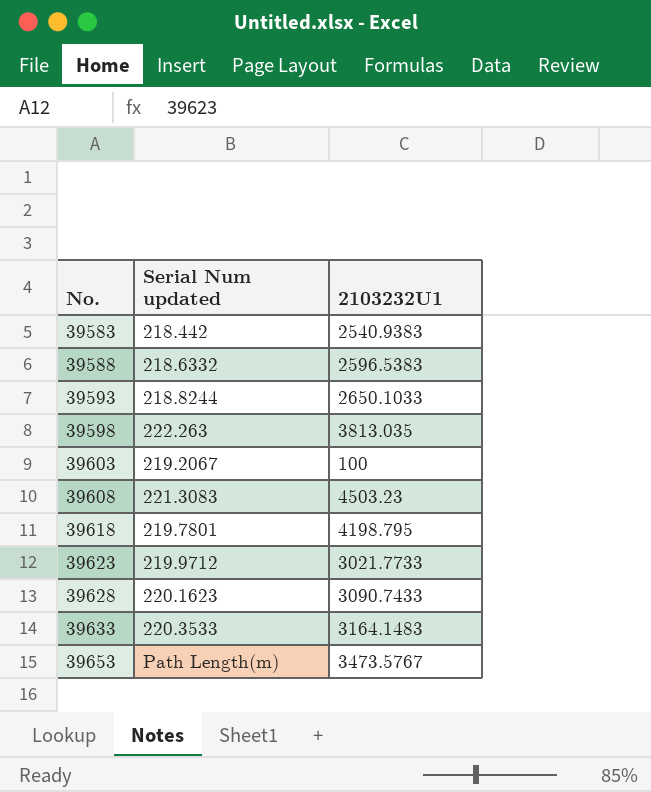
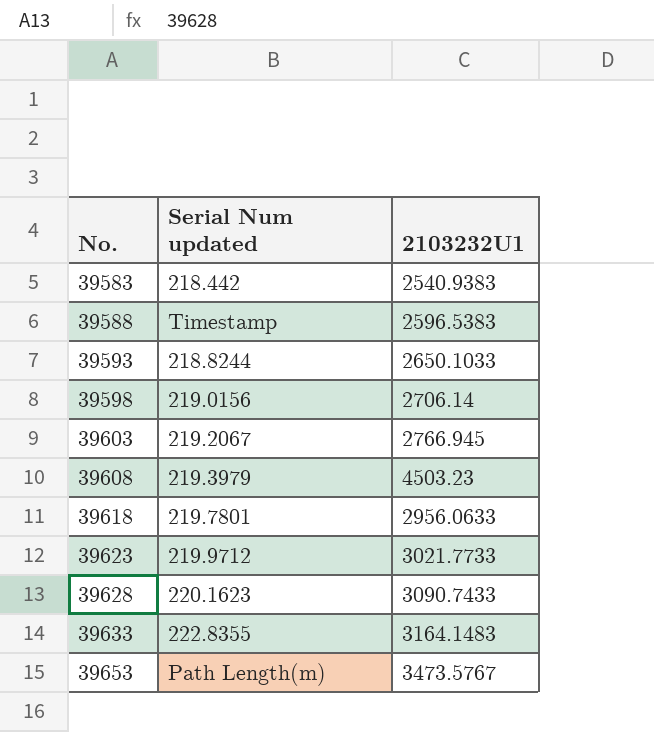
39588 | Serial Num updated: 218.6332 -> Timestamp
39598 | Serial Num updated: 222.263 -> 219.0156
39598 | 2103232U1: 3813.035 -> 2706.14
39603 | 2103232U1: 100 -> 2766.945
39608 | Serial Num updated: 221.3083 -> 219.3979
39618 | 2103232U1: 4198.795 -> 2956.0633
39633 | Serial Num updated: 220.3533 -> 222.8355

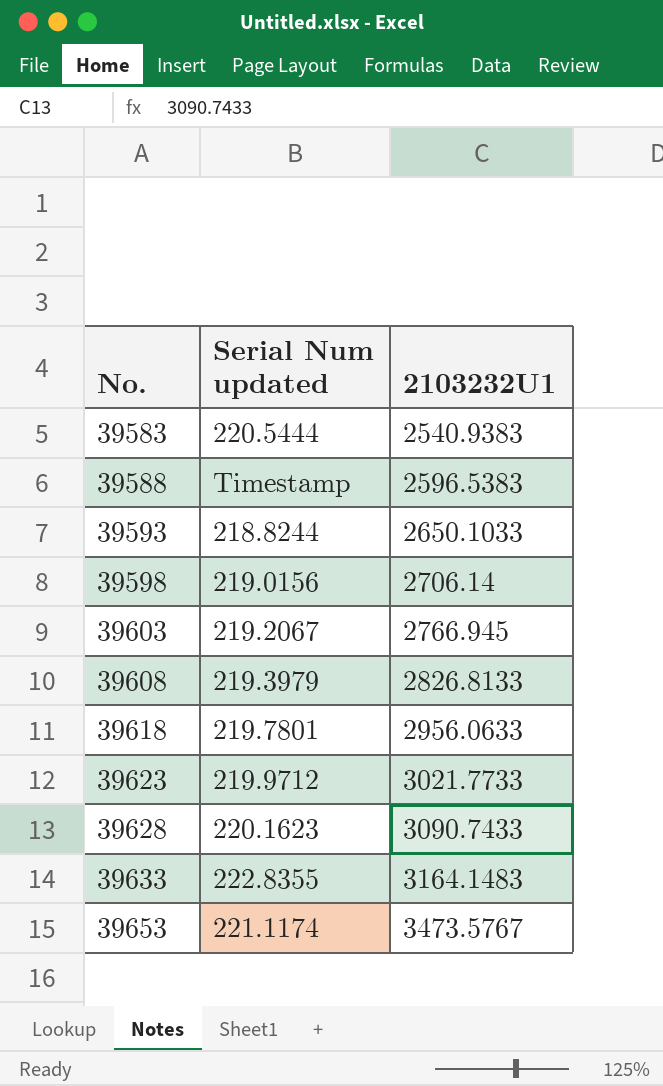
39583 | Serial Num updated: 218.442 -> 220.5444
39608 | 2103232U1: 4503.23 -> 2826.8133
39653 | Serial Num updated: Path Length(m) -> 221.1174

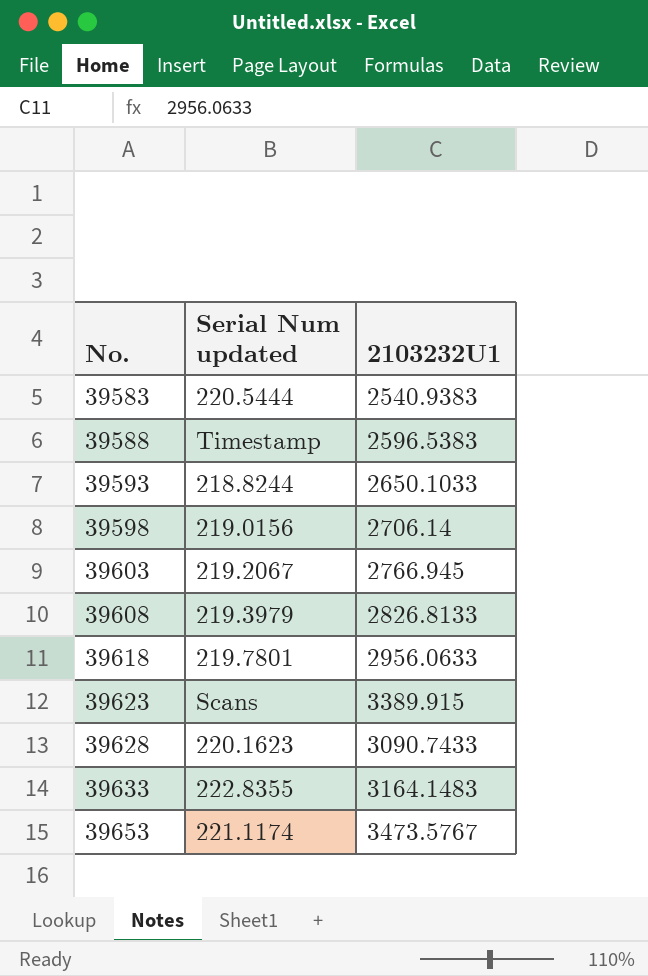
39623 | Serial Num updated: 219.9712 -> Scans
39623 | 2103232U1: 3021.7733 -> 3389.915

